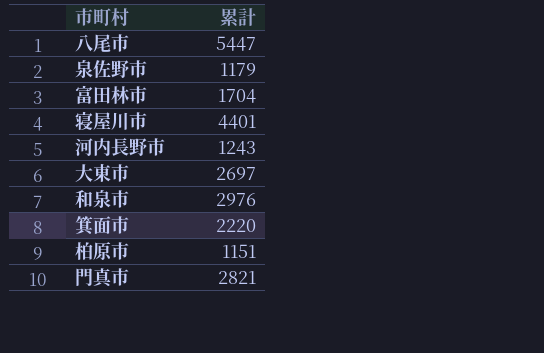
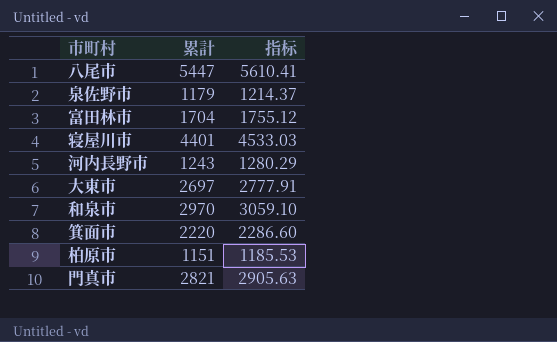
column 指标 | formula: none -> [累計] * 1.03
和泉市 | 累計: 2976 -> 2970

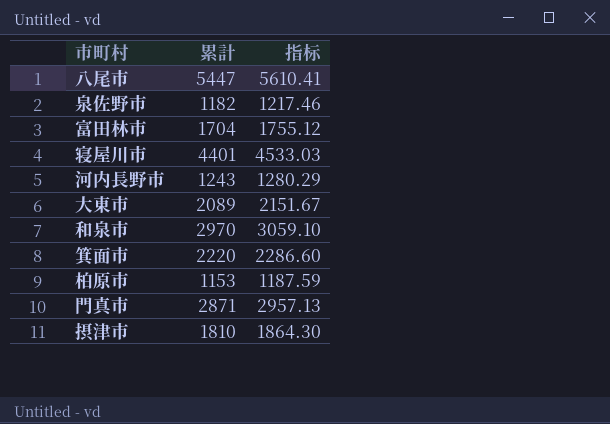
泉佐野市 | 累計: 1179 -> 1182
泉佐野市 | 指标: 1214.37 -> 1217.46
大東市 | 累計: 2697 -> 2089
大東市 | 指标: 2777.91 -> 2151.67
柏原市 | 累計: 1151 -> 1153
柏原市 | 指标: 1185.53 -> 1187.59
門真市 | 累計: 2821 -> 2871
門真市 | 指标: 2905.63 -> 2957.13
row 摂津市: none -> 1810 | 1864.30

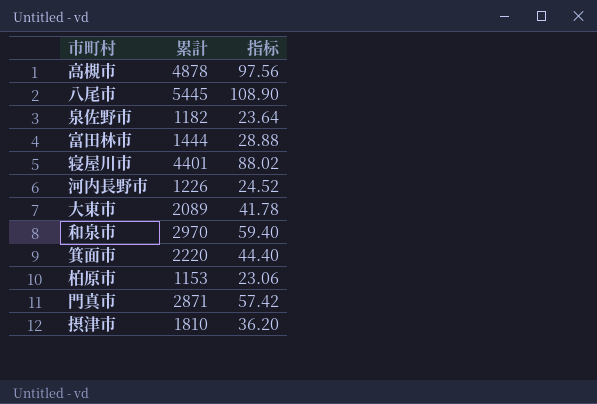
column 指标 | formula: [累計] * 1.03 -> [累計] * 0.02
row 高槻市: none -> 4878 | 97.56
八尾市 | 累計: 5447 -> 5445
富田林市 | 累計: 1704 -> 1444
河内長野市 | 累計: 1243 -> 1226

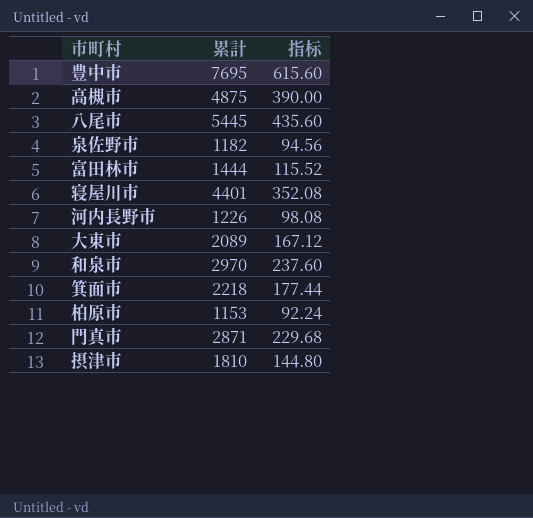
column 指标 | formula: [累計] * 0.02 -> [累計] * 0.08
row 豊中市: none -> 7695 | 615.60
高槻市 | 累計: 4878 -> 4875
箕面市 | 累計: 2220 -> 2218

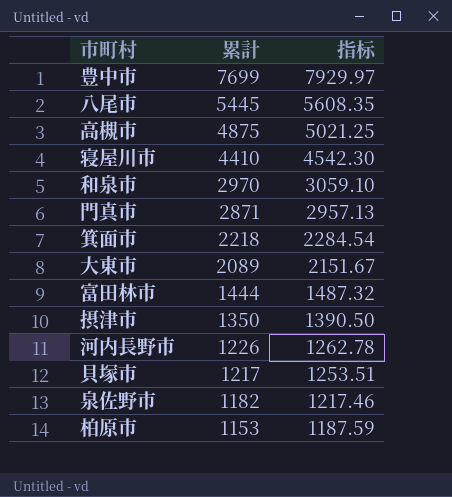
row order: none -> 累計 descending
column 指标 | formula: [累計] * 0.08 -> [累計] * 1.03
豊中市 | 累計: 7695 -> 7699
寝屋川市 | 累計: 4401 -> 4410
摂津市 | 累計: 1810 -> 1350
row 貝塚市: none -> 1217 | 1253.51

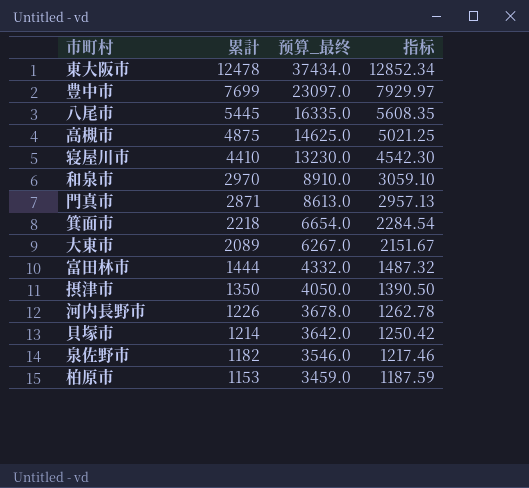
column 预算_最终 | formula: none -> [累計] * 3
row 東大阪市: none -> 12478 | 37434.0 | 12852.34
貝塚市 | 累計: 1217 -> 1214
貝塚市 | 指标: 1253.51 -> 1250.42

